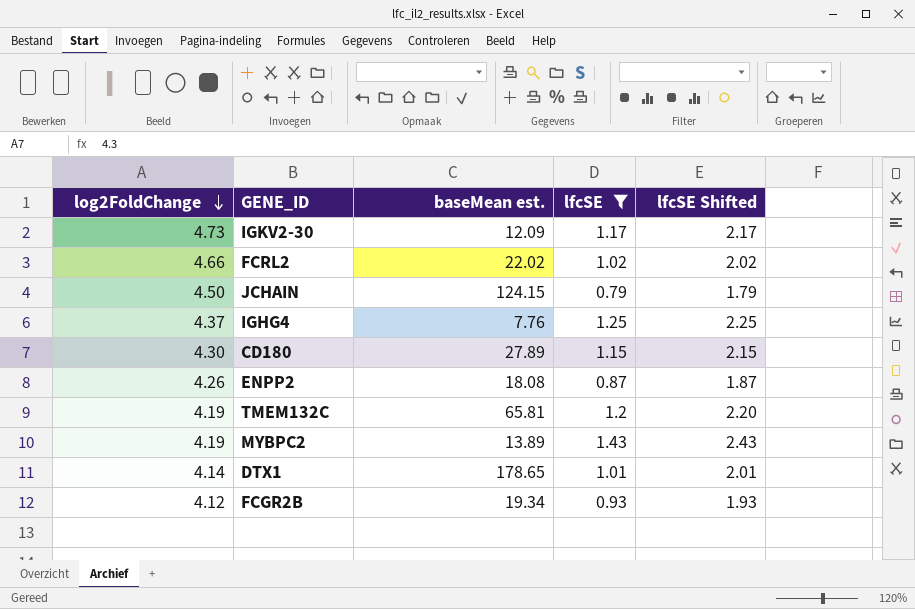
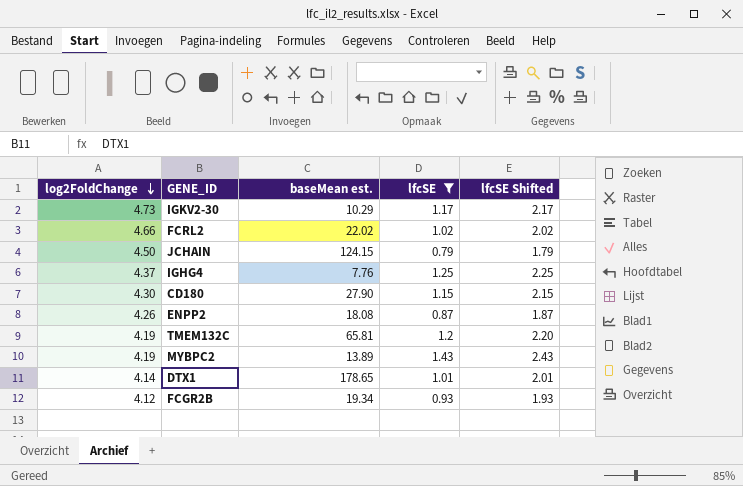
IGKV2-30 | baseMean est.: 12.09 -> 10.29
CD180 | baseMean est.: 27.89 -> 27.90

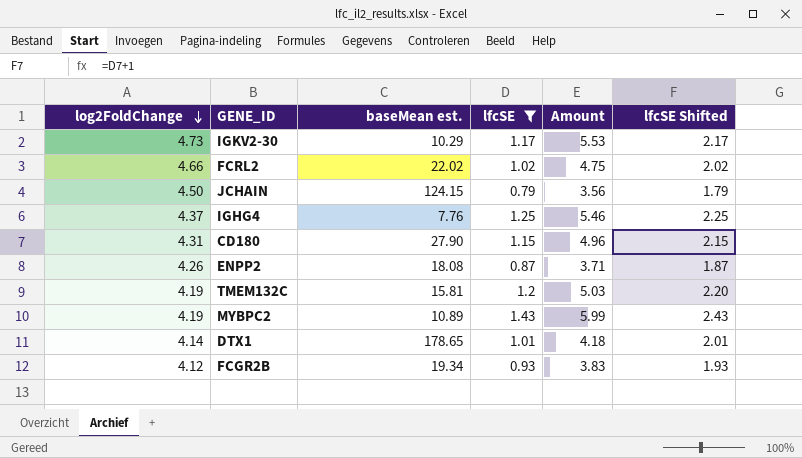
column Amount | formula: none -> [log2FoldChange] * [lfcSE]
CD180 | log2FoldChange: 4.30 -> 4.31
TMEM132C | baseMean est.: 65.81 -> 15.81
MYBPC2 | baseMean est.: 13.89 -> 10.89

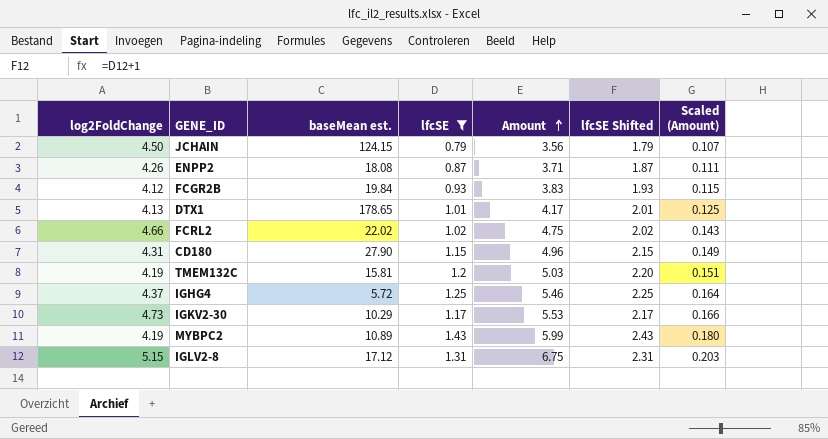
row order: log2FoldChange descending -> Amount ascending
column Scaled (Amount) | formula: none -> [Amount] * 0.03
FCGR2B | baseMean est.: 19.34 -> 19.84
DTX1 | log2FoldChange: 4.14 -> 4.13
DTX1 | Amount: 4.18 -> 4.17
IGHG4 | baseMean est.: 7.76 -> 5.72
row IGLV2-8: none -> 5.15 | 17.12 | 1.31 | 6.75 | 2.31 | 0.203

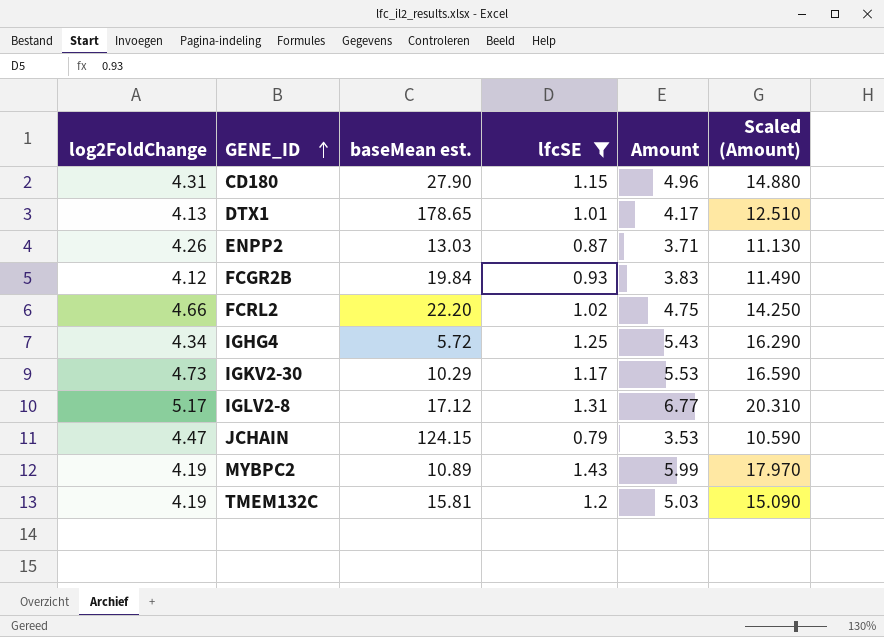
row order: Amount ascending -> GENE_ID ascending
column lfcSE Shifted | formula: [lfcSE] + 1 -> none
column Scaled (Amount) | formula: [Amount] * 0.03 -> [Amount] * 3
ENPP2 | baseMean est.: 18.08 -> 13.03
FCRL2 | baseMean est.: 22.02 -> 22.20
IGHG4 | log2FoldChange: 4.37 -> 4.34
IGHG4 | Amount: 5.46 -> 5.43
IGLV2-8 | log2FoldChange: 5.15 -> 5.17
IGLV2-8 | Amount: 6.75 -> 6.77
JCHAIN | log2FoldChange: 4.50 -> 4.47
JCHAIN | Amount: 3.56 -> 3.53

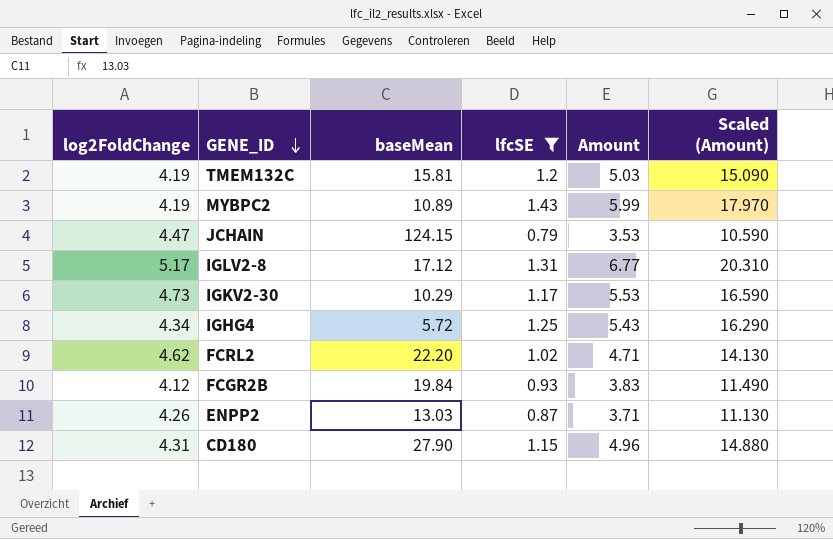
row order: GENE_ID ascending -> GENE_ID descending
column name: baseMean est. -> baseMean
row DTX1: 4.13 | 178.65 | 1.01 | 4.17 | 12.510 -> none
FCRL2 | log2FoldChange: 4.66 -> 4.62
FCRL2 | Amount: 4.75 -> 4.71
FCRL2 | Scaled (Amount): 14.250 -> 14.130

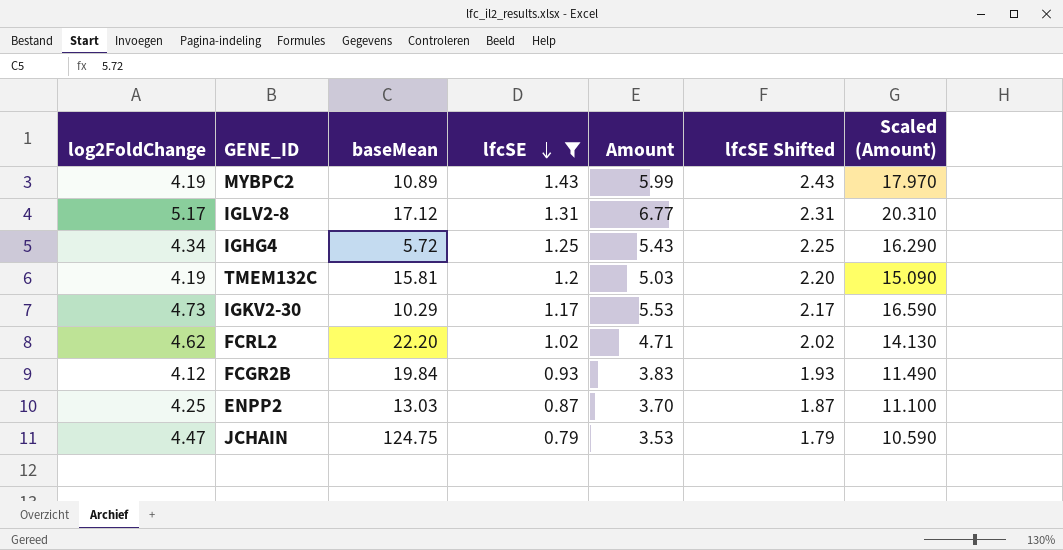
row order: GENE_ID descending -> lfcSE descending
column lfcSE Shifted | formula: none -> [lfcSE] + 1
row CD180: 4.31 | 27.90 | 1.15 | 4.96 | 14.880 -> none
ENPP2 | log2FoldChange: 4.26 -> 4.25
ENPP2 | Amount: 3.71 -> 3.70
ENPP2 | Scaled (Amount): 11.130 -> 11.100
JCHAIN | baseMean: 124.15 -> 124.75

